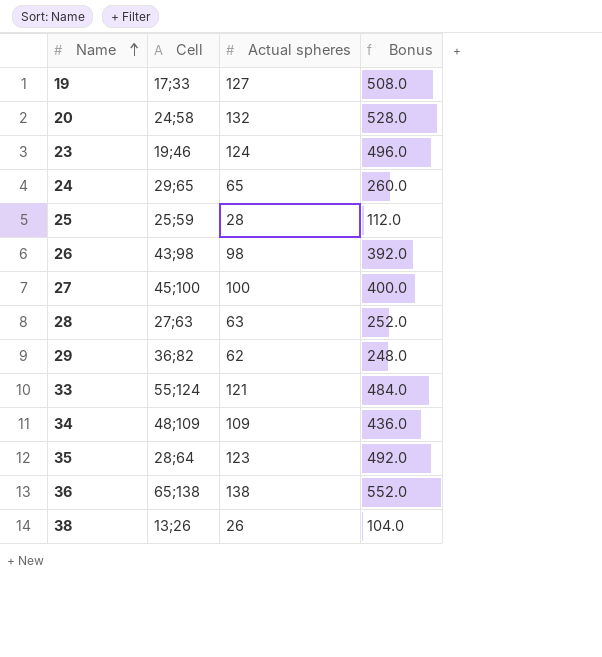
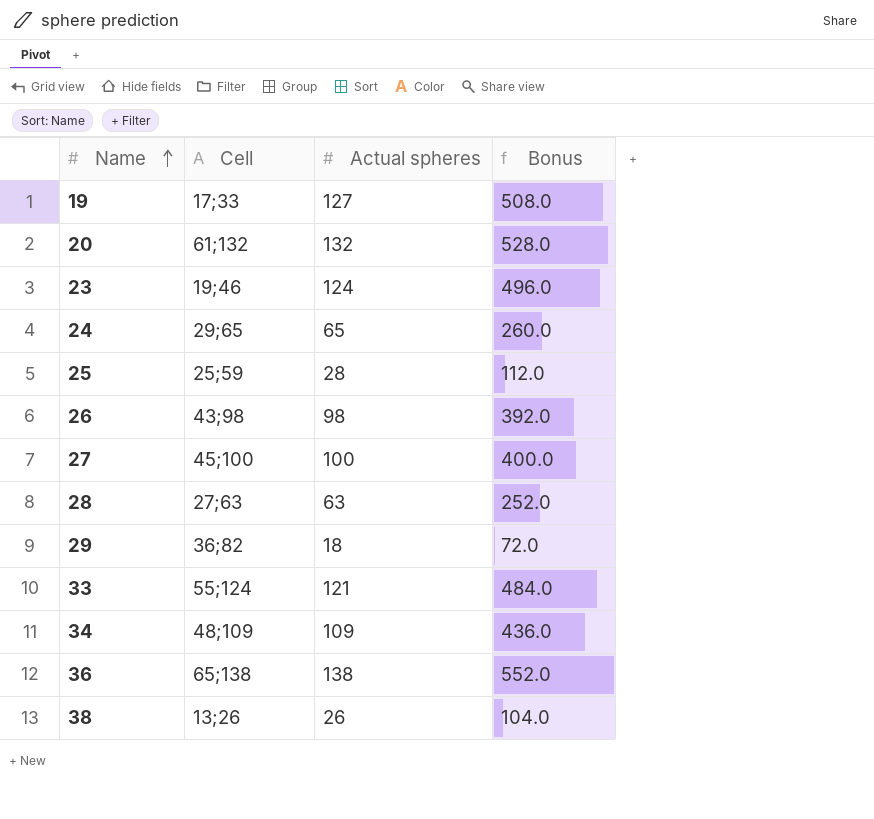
row 35: 28;64 | 123 | 492.0 -> none
20 | Cell: 24;58 -> 61;132
29 | Actual spheres: 62 -> 18
29 | Bonus: 248.0 -> 72.0

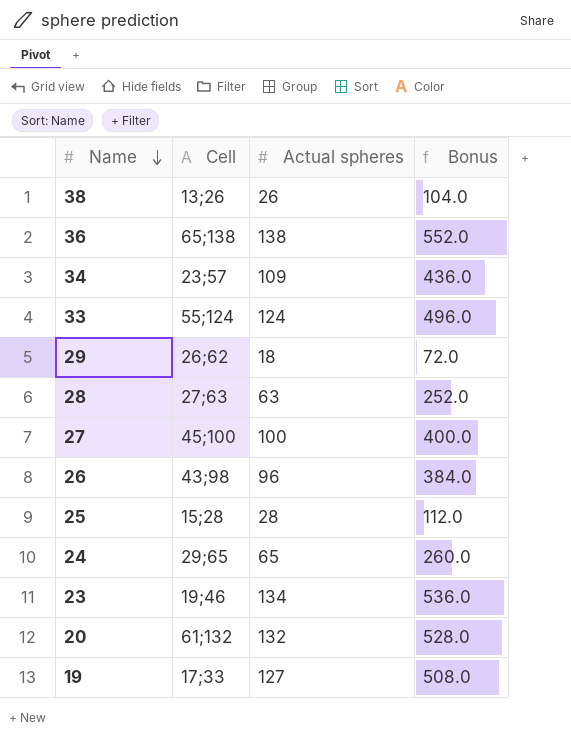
row order: Name ascending -> Name descending
34 | Cell: 48;109 -> 23;57
33 | Actual spheres: 121 -> 124
33 | Bonus: 484.0 -> 496.0
29 | Cell: 36;82 -> 26;62
26 | Actual spheres: 98 -> 96
26 | Bonus: 392.0 -> 384.0
25 | Cell: 25;59 -> 15;28
23 | Actual spheres: 124 -> 134
23 | Bonus: 496.0 -> 536.0

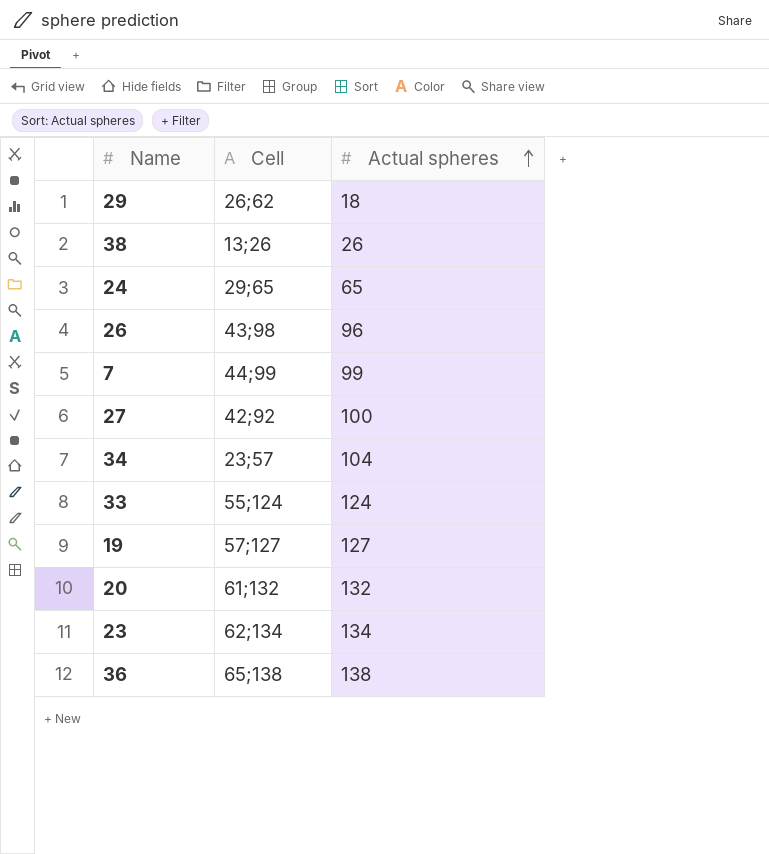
row order: Name descending -> Actual spheres ascending
column Bonus | formula: [Actual spheres] * 4 -> none
row 28: 27;63 | 63 | 252.0 -> none
row 25: 15;28 | 28 | 112.0 -> none
row 7: none -> 44;99 | 99
27 | Cell: 45;100 -> 42;92
34 | Actual spheres: 109 -> 104
19 | Cell: 17;33 -> 57;127
23 | Cell: 19;46 -> 62;134

